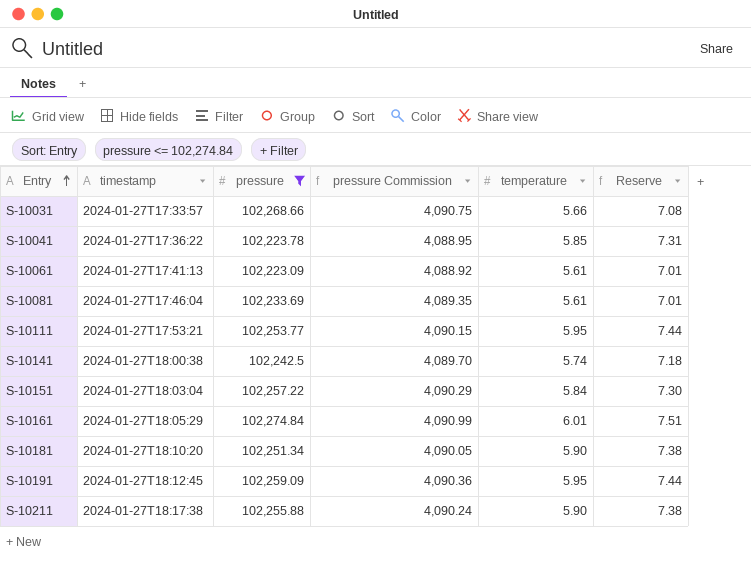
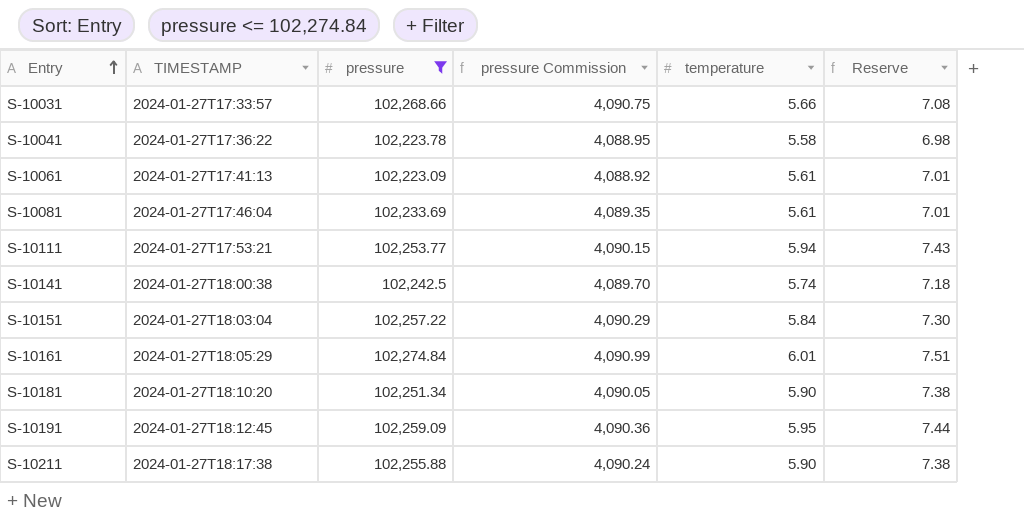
column name: timestamp -> TIMESTAMP
S-10041 | temperature: 5.85 -> 5.58
S-10041 | Reserve: 7.31 -> 6.98
S-10111 | temperature: 5.95 -> 5.94
S-10111 | Reserve: 7.44 -> 7.43

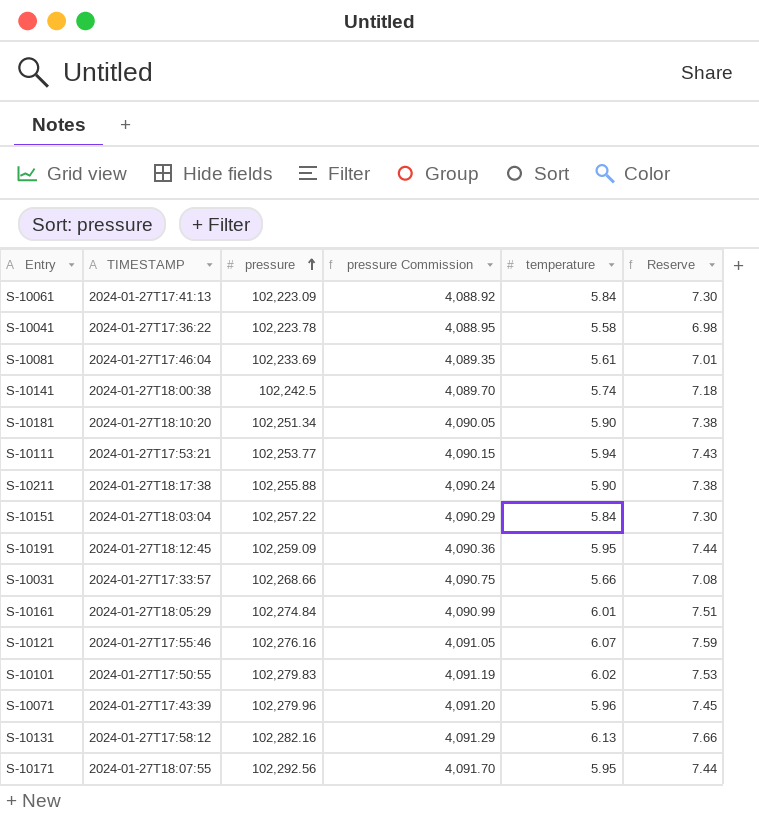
filter: pressure <= 102,274.84 -> none
row order: Entry ascending -> pressure ascending
S-10061 | temperature: 5.61 -> 5.84
S-10061 | Reserve: 7.01 -> 7.30

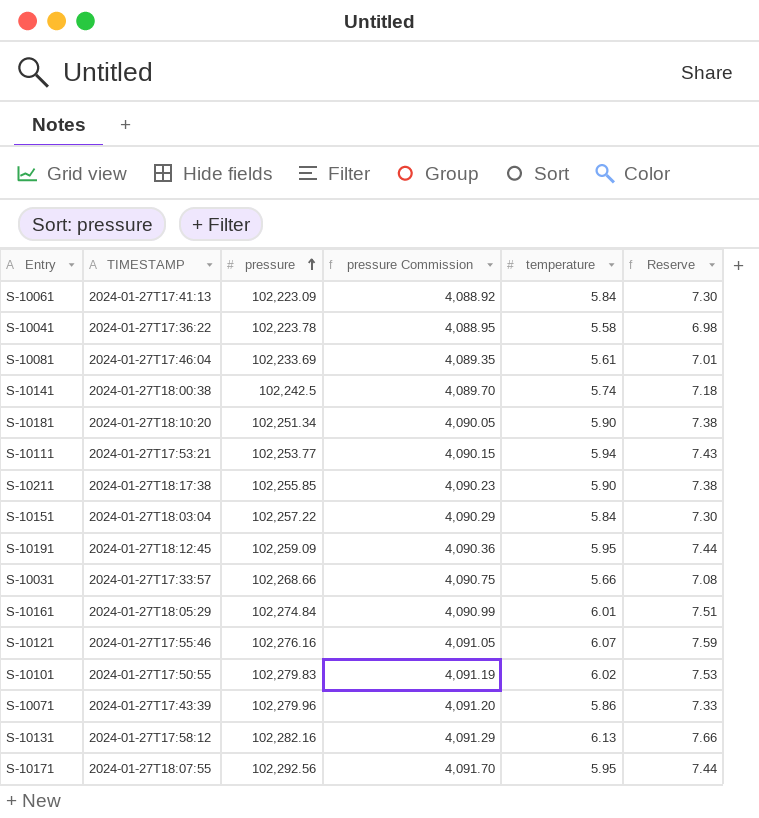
S-10211 | pressure: 102,255.88 -> 102,255.85
S-10211 | pressure Commission: 4,090.24 -> 4,090.23
S-10071 | temperature: 5.96 -> 5.86
S-10071 | Reserve: 7.45 -> 7.33

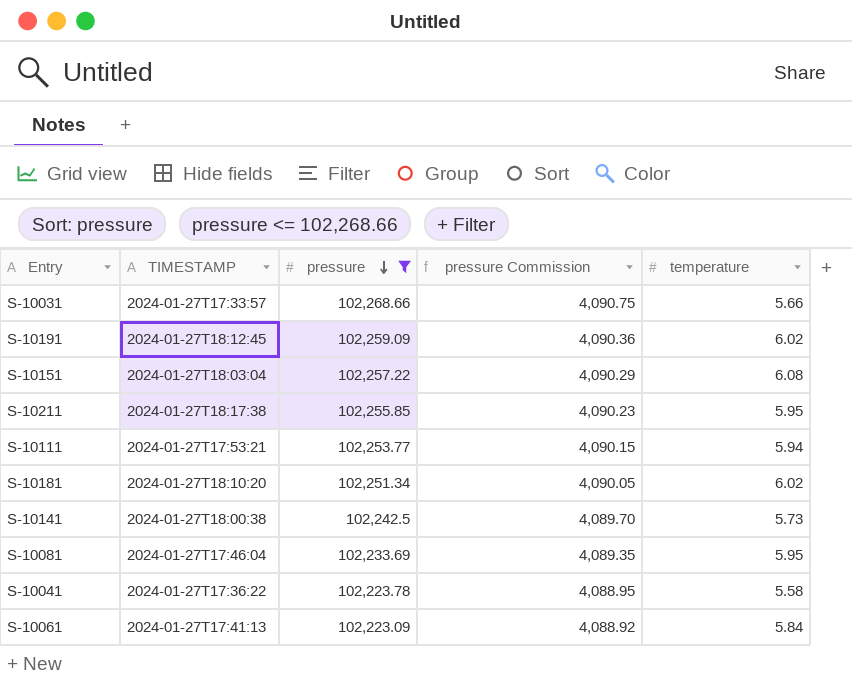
filter: none -> pressure <= 102,268.66
row order: pressure ascending -> pressure descending
column Reserve | formula: [temperature] * 1.25 -> none
S-10191 | temperature: 5.95 -> 6.02
S-10151 | temperature: 5.84 -> 6.08
S-10211 | temperature: 5.90 -> 5.95
S-10181 | temperature: 5.90 -> 6.02
S-10141 | temperature: 5.74 -> 5.73
S-10081 | temperature: 5.61 -> 5.95

